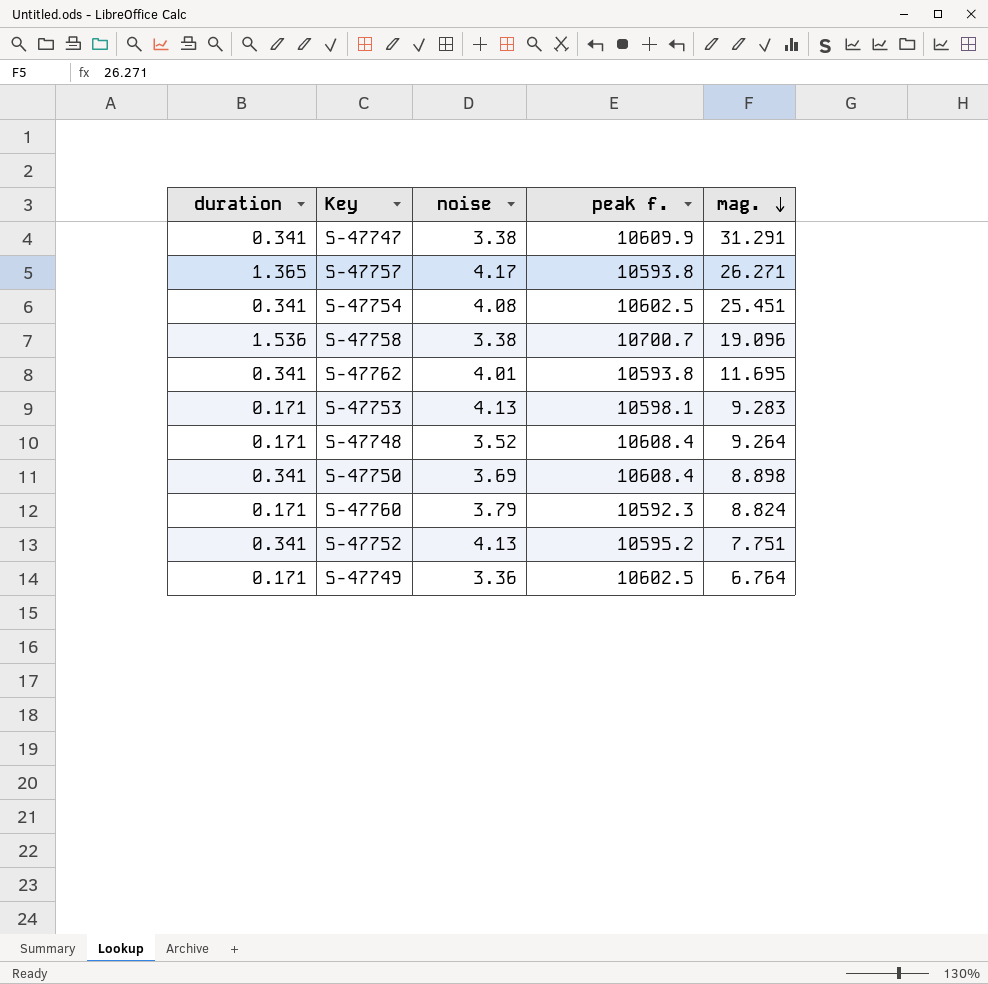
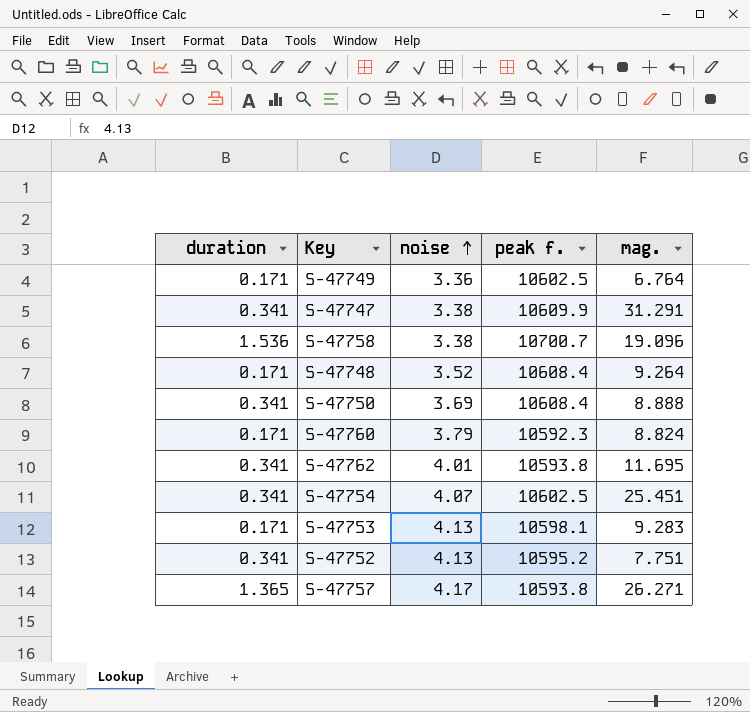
row order: mag. descending -> noise ascending
S-47750 | mag.: 8.898 -> 8.888
S-47754 | noise: 4.08 -> 4.07

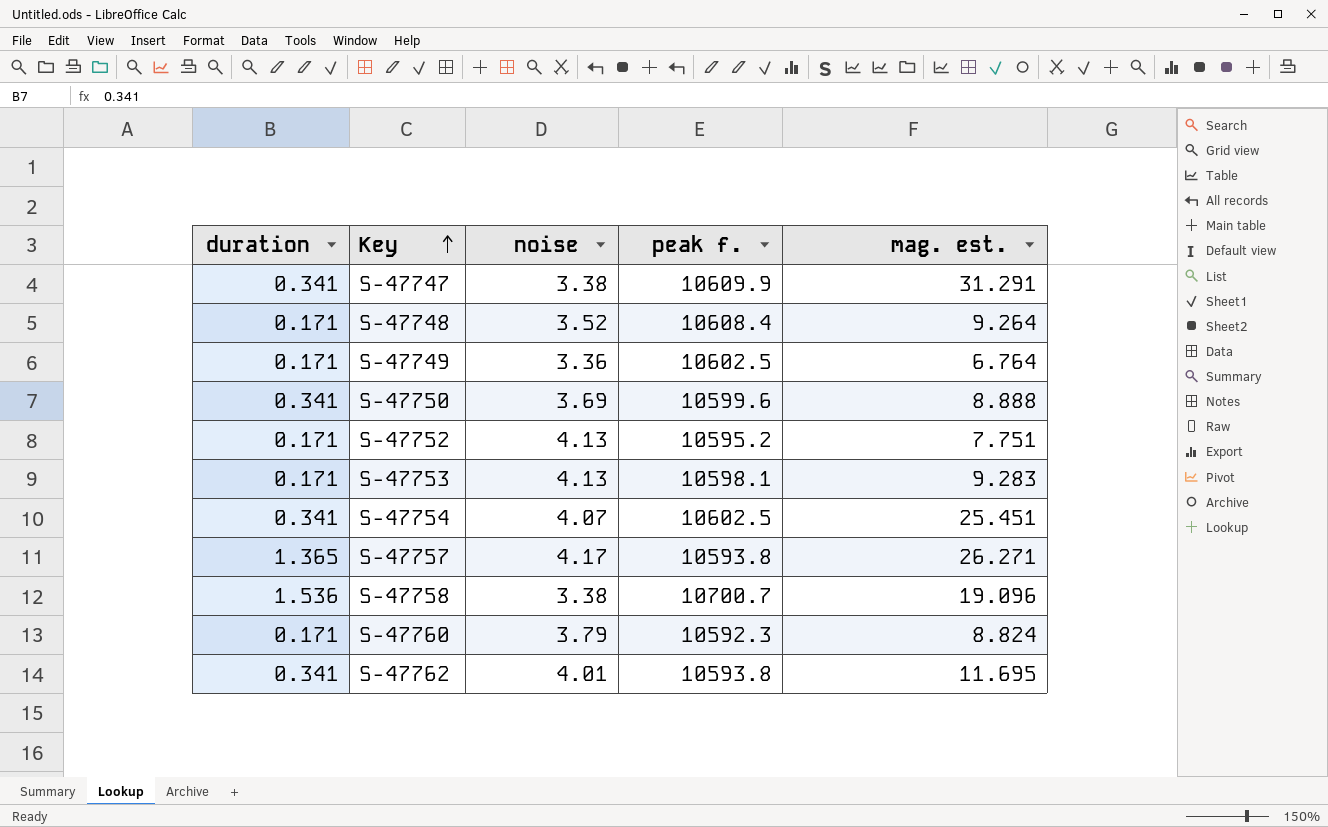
row order: noise ascending -> Key ascending
column name: mag. -> mag. est.
S-47750 | peak f.: 10608.4 -> 10599.6
S-47752 | duration: 0.341 -> 0.171

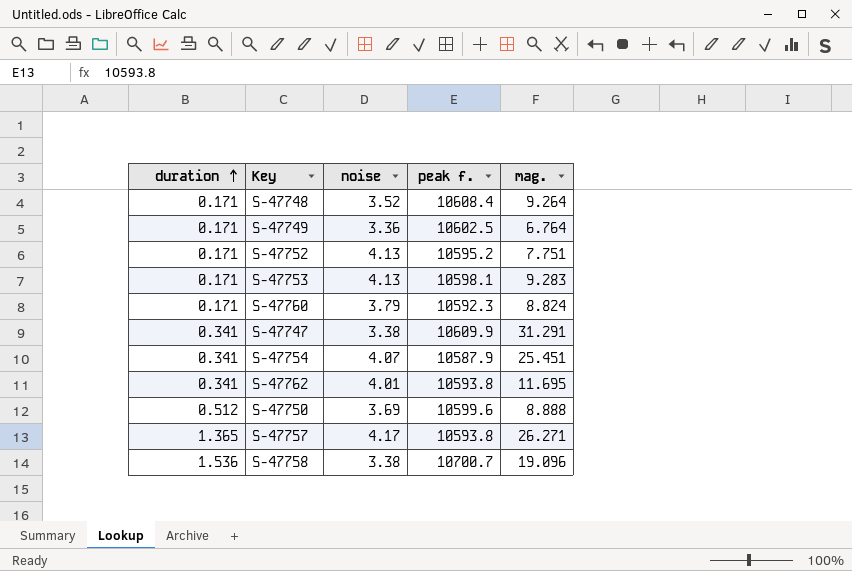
row order: Key ascending -> duration ascending
column name: mag. est. -> mag.
S-47754 | peak f.: 10602.5 -> 10587.9
S-47750 | duration: 0.341 -> 0.512

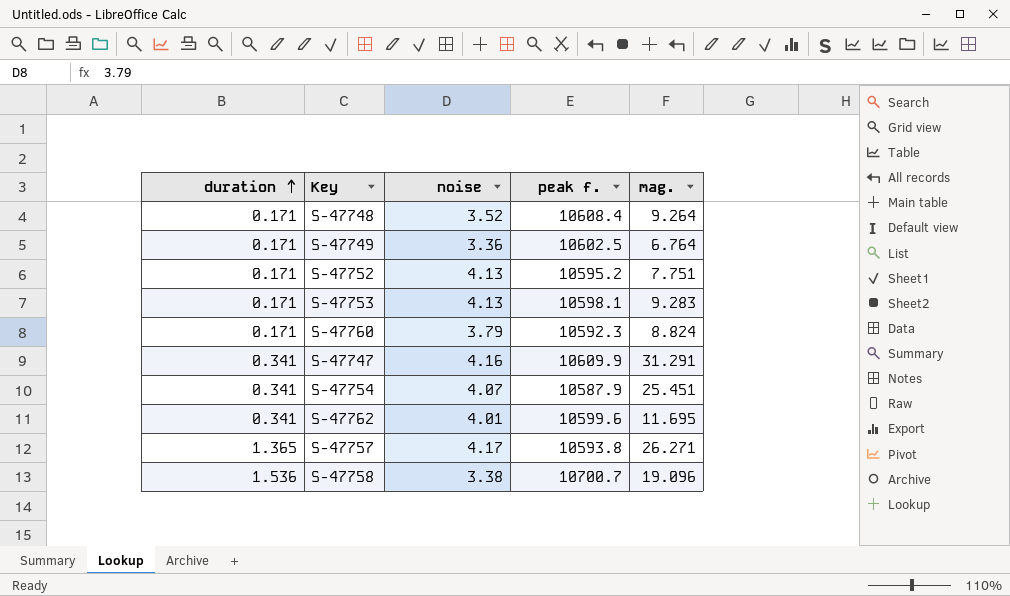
row S-47750: 0.512 | 3.69 | 10599.6 | 8.888 -> none
S-47747 | noise: 3.38 -> 4.16
S-47762 | peak f.: 10593.8 -> 10599.6

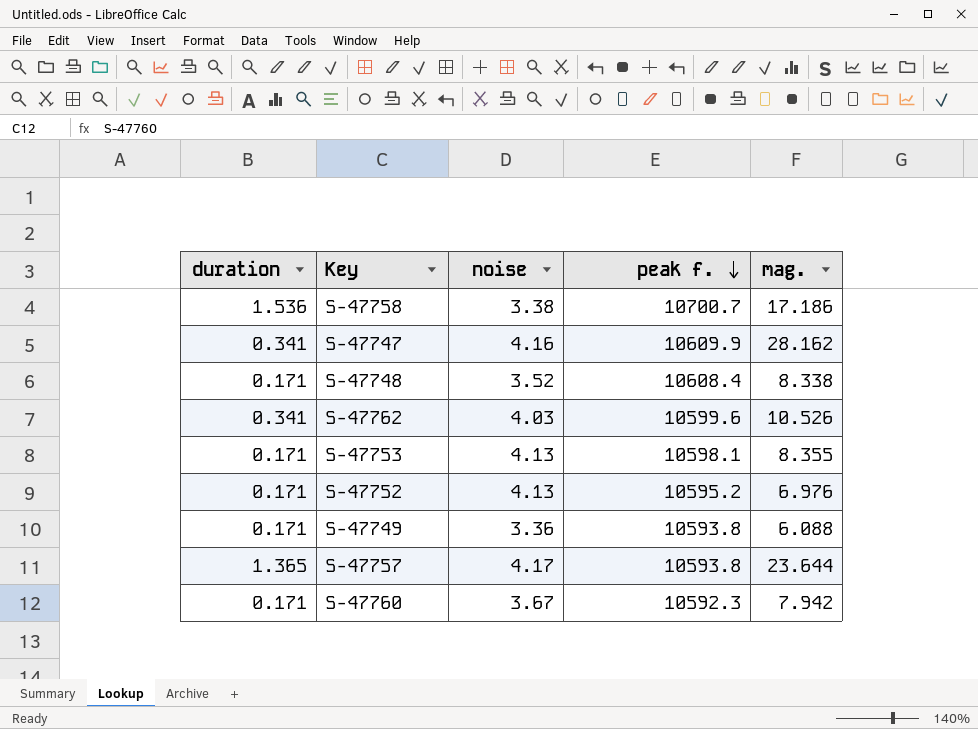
row order: duration ascending -> peak f. descending
row S-47754: 0.341 | 4.07 | 10587.9 | 25.451 -> none
S-47758 | mag.: 19.096 -> 17.186
S-47747 | mag.: 31.291 -> 28.162
S-47748 | mag.: 9.264 -> 8.338
S-47762 | noise: 4.01 -> 4.03
S-47762 | mag.: 11.695 -> 10.526
S-47753 | mag.: 9.283 -> 8.355
S-47752 | mag.: 7.751 -> 6.976
S-47749 | peak f.: 10602.5 -> 10593.8
S-47749 | mag.: 6.764 -> 6.088
S-47757 | mag.: 26.271 -> 23.644
S-47760 | noise: 3.79 -> 3.67
S-47760 | mag.: 8.824 -> 7.942

